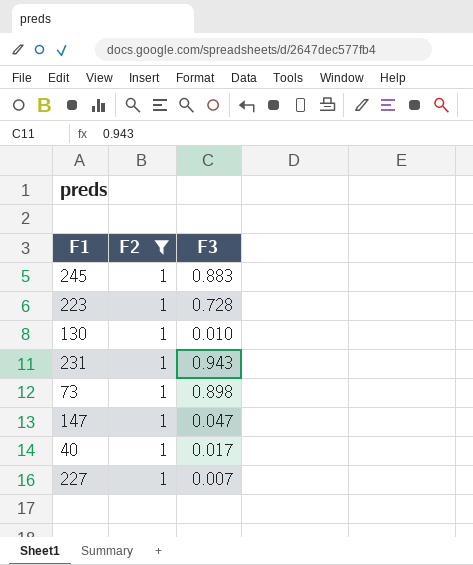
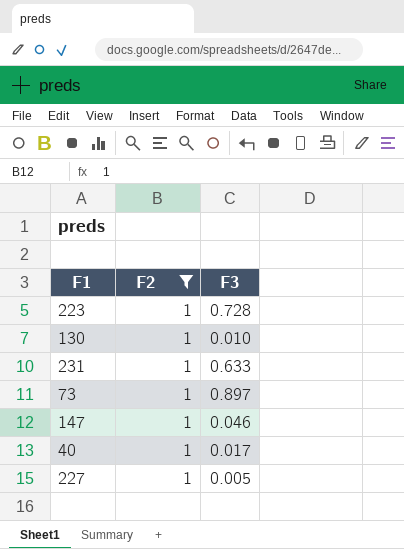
row 245: 1 | 0.883 -> none
231 | F3: 0.943 -> 0.633
73 | F3: 0.898 -> 0.897
147 | F3: 0.047 -> 0.046
227 | F3: 0.007 -> 0.005

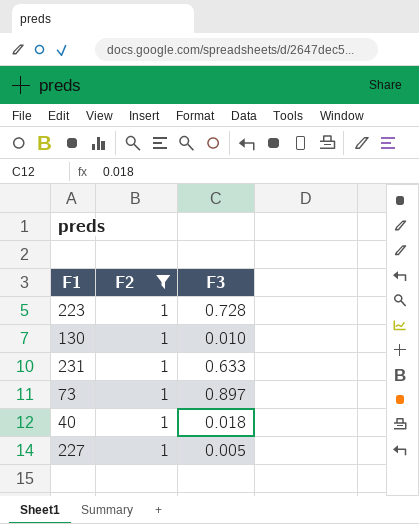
row 147: 1 | 0.046 -> none
40 | F3: 0.017 -> 0.018

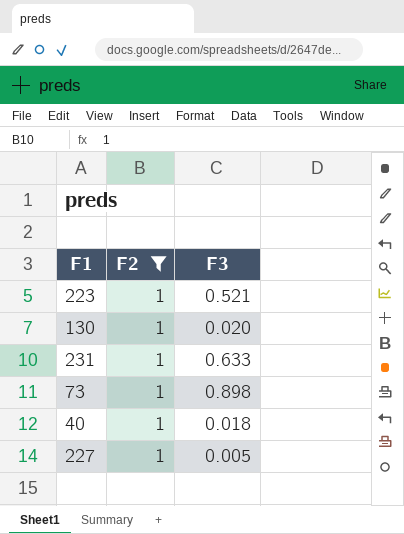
223 | F3: 0.728 -> 0.521
130 | F3: 0.010 -> 0.020
73 | F3: 0.897 -> 0.898

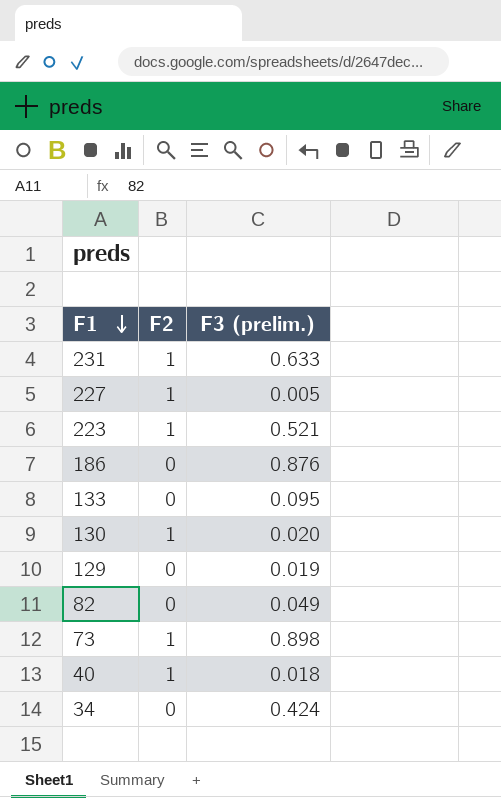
filter: F2 = 1 -> none
row order: none -> F1 descending
column name: F3 -> F3 (prelim.)

